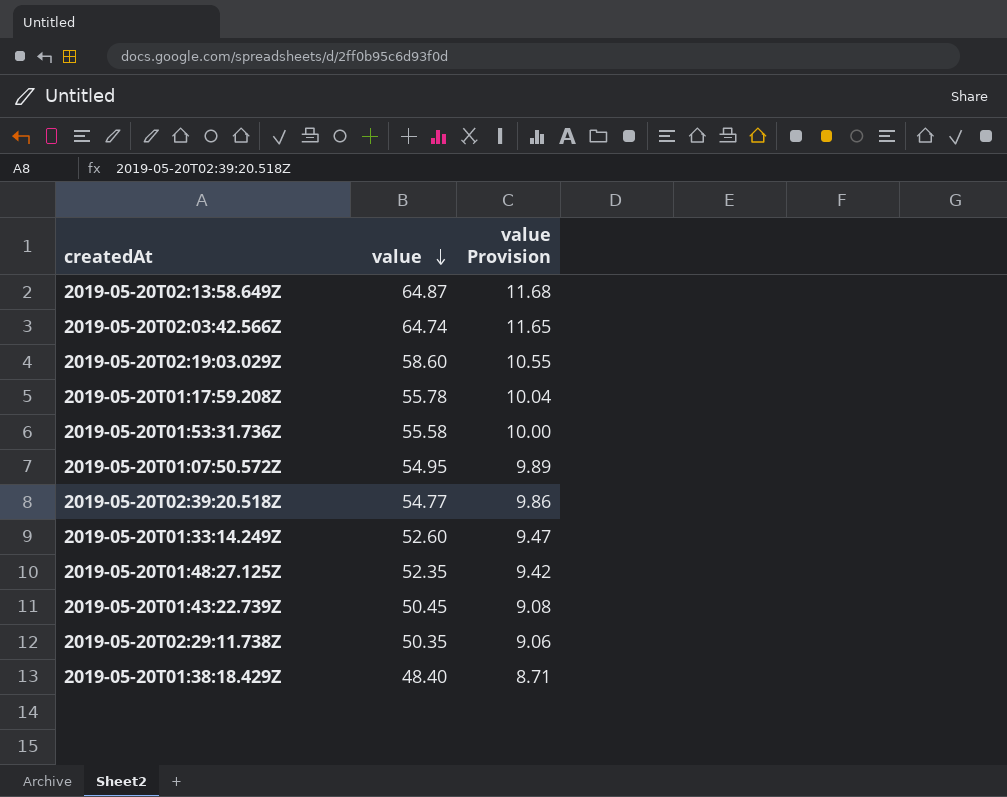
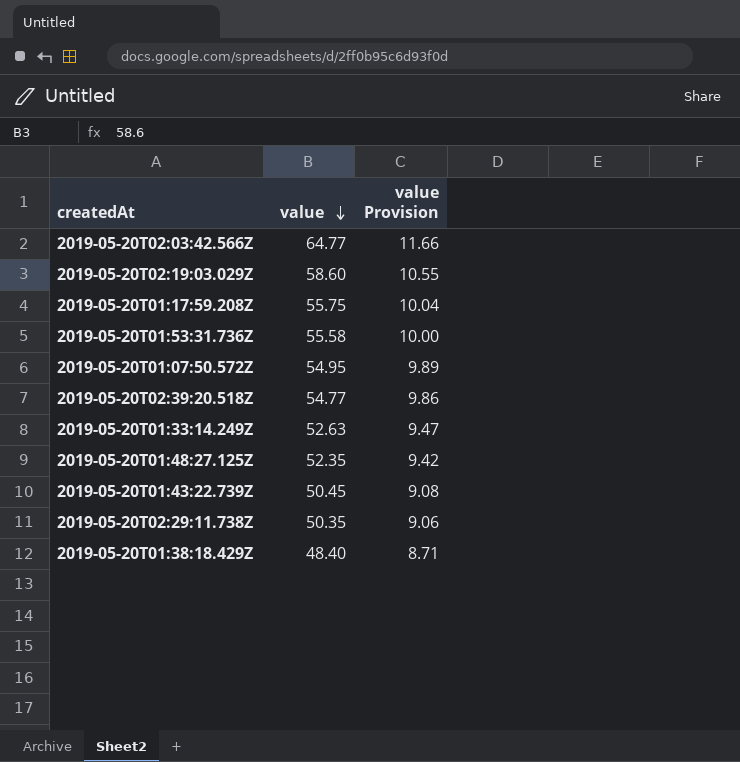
row 2019-05-20T02:13:58.649Z: 64.87 | 11.68 -> none
2019-05-20T02:03:42.566Z | value: 64.74 -> 64.77
2019-05-20T02:03:42.566Z | value Provision: 11.65 -> 11.66
2019-05-20T01:17:59.208Z | value: 55.78 -> 55.75
2019-05-20T01:33:14.249Z | value: 52.60 -> 52.63

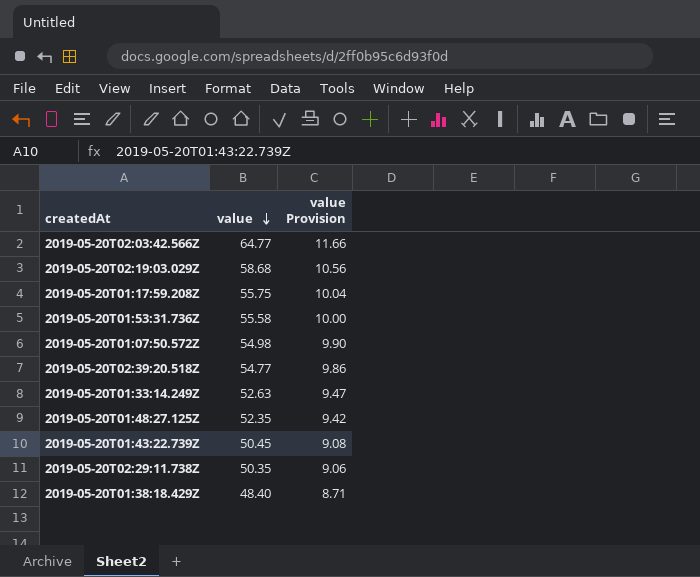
2019-05-20T02:19:03.029Z | value: 58.60 -> 58.68
2019-05-20T02:19:03.029Z | value Provision: 10.55 -> 10.56
2019-05-20T01:07:50.572Z | value: 54.95 -> 54.98
2019-05-20T01:07:50.572Z | value Provision: 9.89 -> 9.90

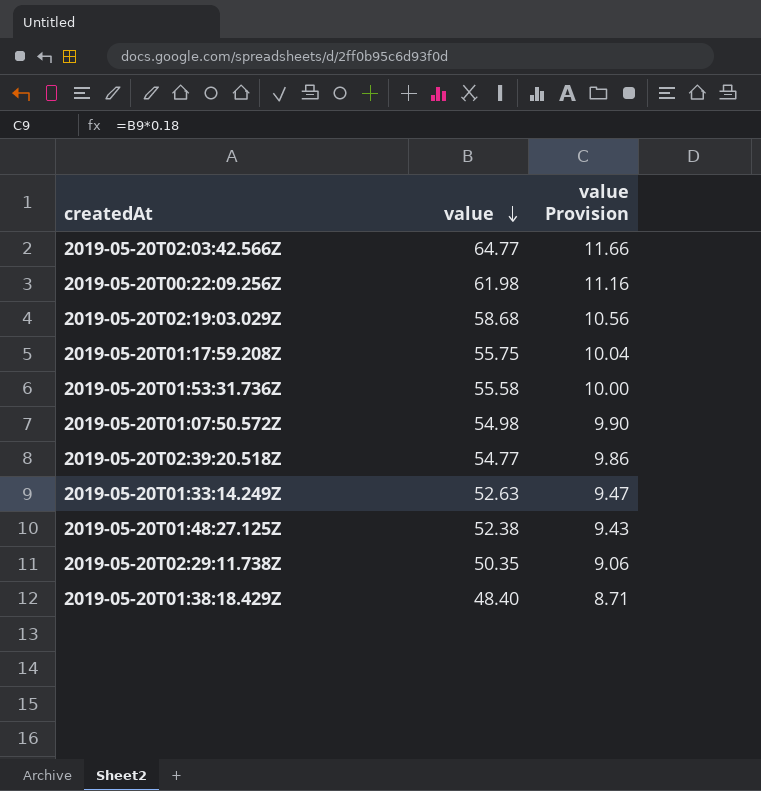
row 2019-05-20T01:43:22.739Z: 50.45 | 9.08 -> none
row 2019-05-20T00:22:09.256Z: none -> 61.98 | 11.16
2019-05-20T01:48:27.125Z | value: 52.35 -> 52.38
2019-05-20T01:48:27.125Z | value Provision: 9.42 -> 9.43

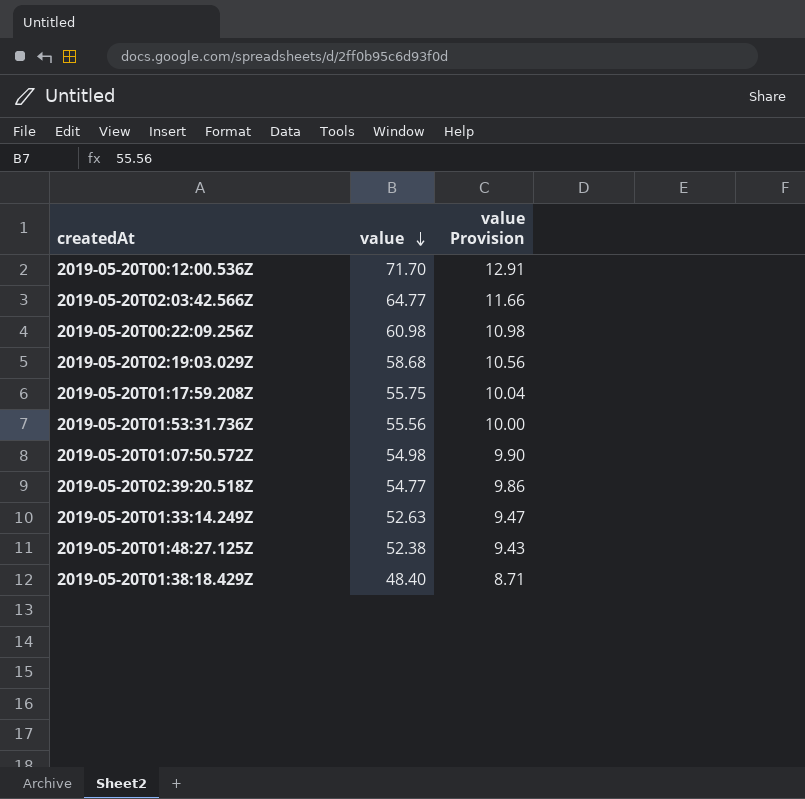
row 2019-05-20T02:29:11.738Z: 50.35 | 9.06 -> none
row 2019-05-20T00:12:00.536Z: none -> 71.70 | 12.91
2019-05-20T00:22:09.256Z | value: 61.98 -> 60.98
2019-05-20T00:22:09.256Z | value Provision: 11.16 -> 10.98
2019-05-20T01:53:31.736Z | value: 55.58 -> 55.56

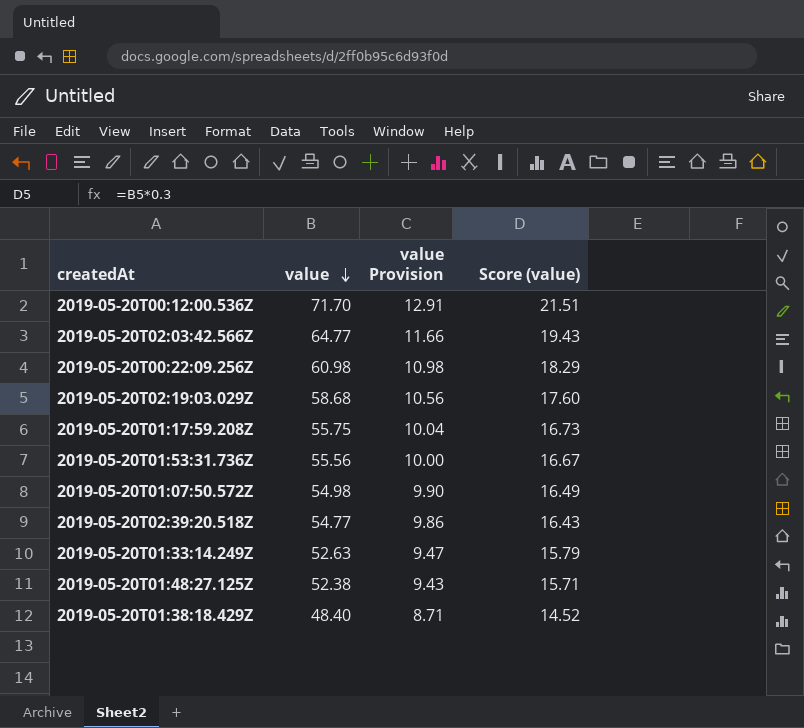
column Score (value) | formula: none -> [value] * 0.3

